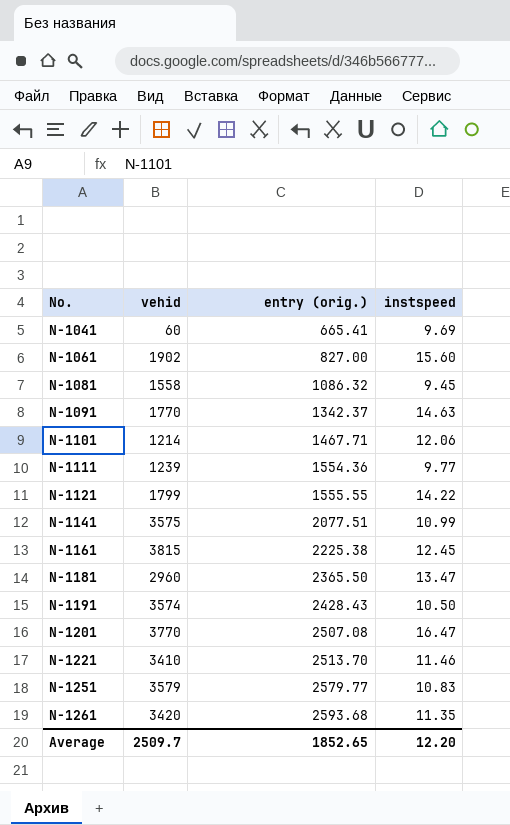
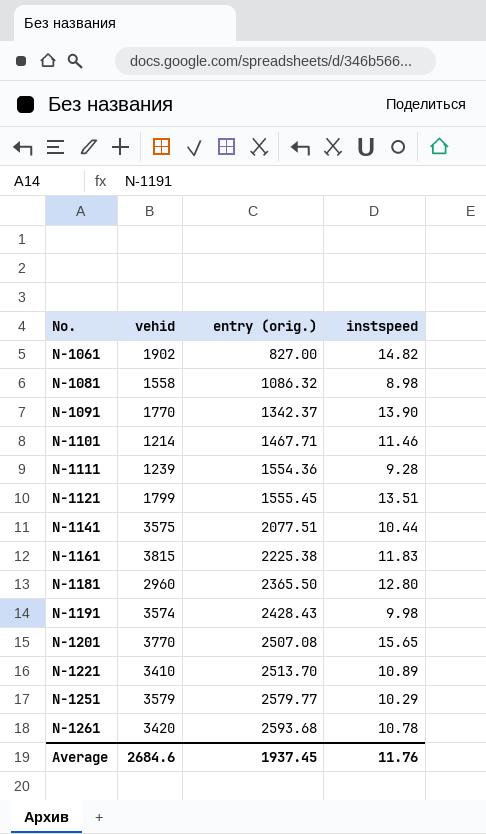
row N-1041: 60 | 665.41 | 9.69 -> none
N-1061 | instspeed: 15.60 -> 14.82
N-1081 | instspeed: 9.45 -> 8.98
N-1091 | instspeed: 14.63 -> 13.90
N-1101 | instspeed: 12.06 -> 11.46
N-1111 | instspeed: 9.77 -> 9.28
N-1121 | entry (orig.): 1555.55 -> 1555.45
N-1121 | instspeed: 14.22 -> 13.51
N-1141 | instspeed: 10.99 -> 10.44
N-1161 | instspeed: 12.45 -> 11.83
N-1181 | instspeed: 13.47 -> 12.80
N-1191 | instspeed: 10.50 -> 9.98
N-1201 | instspeed: 16.47 -> 15.65
N-1221 | instspeed: 11.46 -> 10.89
N-1251 | instspeed: 10.83 -> 10.29
N-1261 | instspeed: 11.35 -> 10.78
Average | vehid: 2509.7 -> 2684.6
Average | entry (orig.): 1852.65 -> 1937.45
Average | instspeed: 12.20 -> 11.76

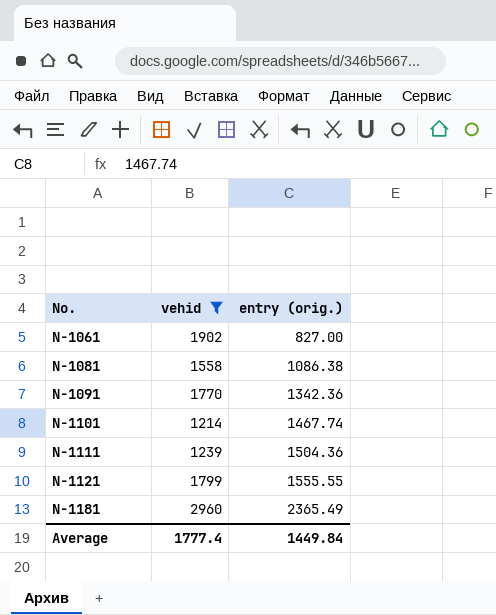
filter: none -> vehid <= 2960
column instspeed | position: 4 -> none
N-1081 | entry (orig.): 1086.32 -> 1086.38
N-1091 | entry (orig.): 1342.37 -> 1342.36
N-1101 | entry (orig.): 1467.71 -> 1467.74
N-1111 | entry (orig.): 1554.36 -> 1504.36
N-1121 | entry (orig.): 1555.45 -> 1555.55
N-1181 | entry (orig.): 2365.50 -> 2365.49
Average | vehid: 2684.6 -> 1777.4
Average | entry (orig.): 1937.45 -> 1449.84

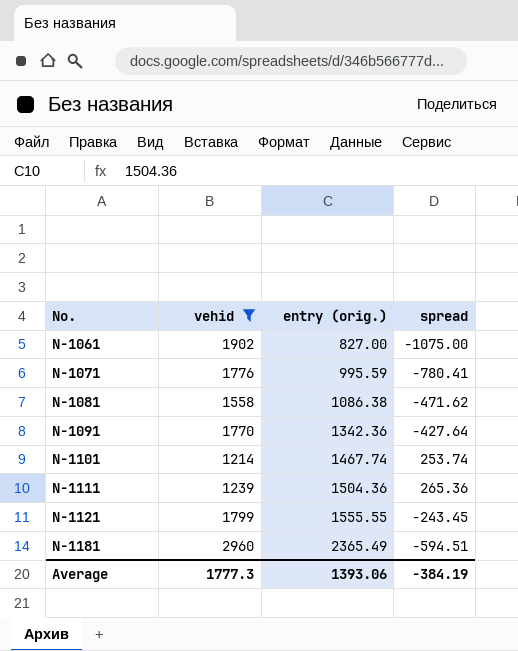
column spread | formula: none -> [entry (orig.)] - [vehid]
row N-1071: none -> 1776 | 995.59 | -780.41
Average | vehid: 1777.4 -> 1777.3
Average | entry (orig.): 1449.84 -> 1393.06

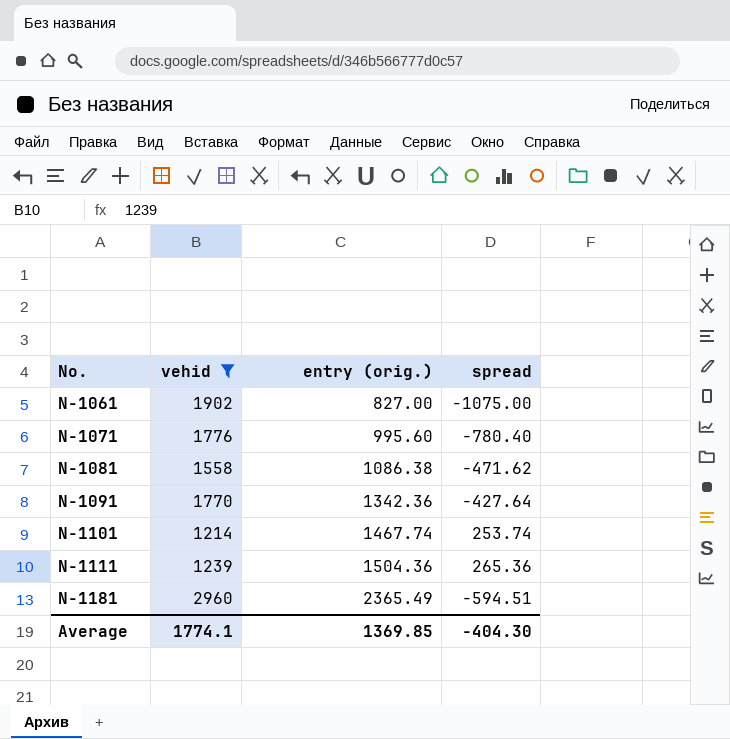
row N-1121: 1799 | 1555.55 | -243.45 -> none
N-1071 | entry (orig.): 995.59 -> 995.60
N-1071 | spread: -780.41 -> -780.40
Average | vehid: 1777.3 -> 1774.1
Average | entry (orig.): 1393.06 -> 1369.85
Average | spread: -384.19 -> -404.30

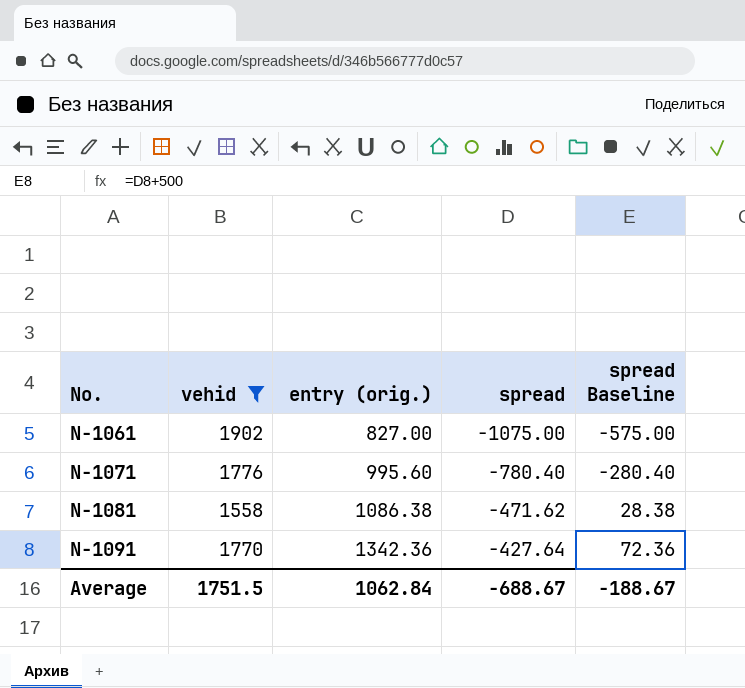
column spread Baseline | formula: none -> [spread] + 500
row N-1101: 1214 | 1467.74 | 253.74 -> none
row N-1111: 1239 | 1504.36 | 265.36 -> none
row N-1181: 2960 | 2365.49 | -594.51 -> none
Average | vehid: 1774.1 -> 1751.5
Average | entry (orig.): 1369.85 -> 1062.84
Average | spread: -404.30 -> -688.67

